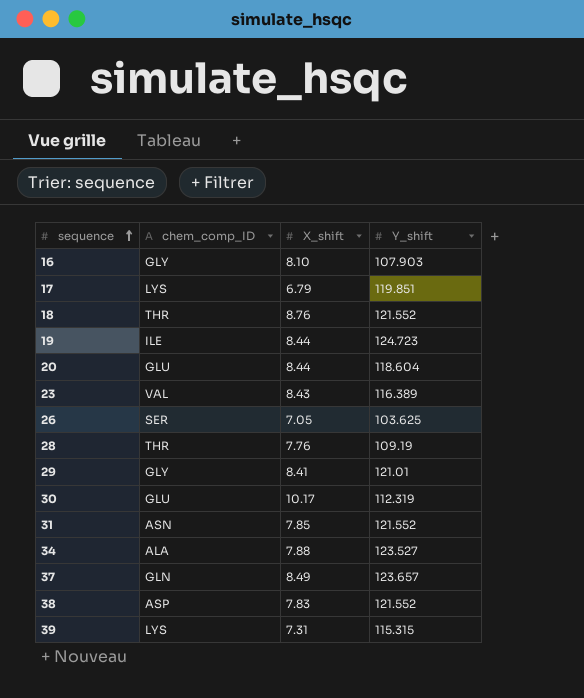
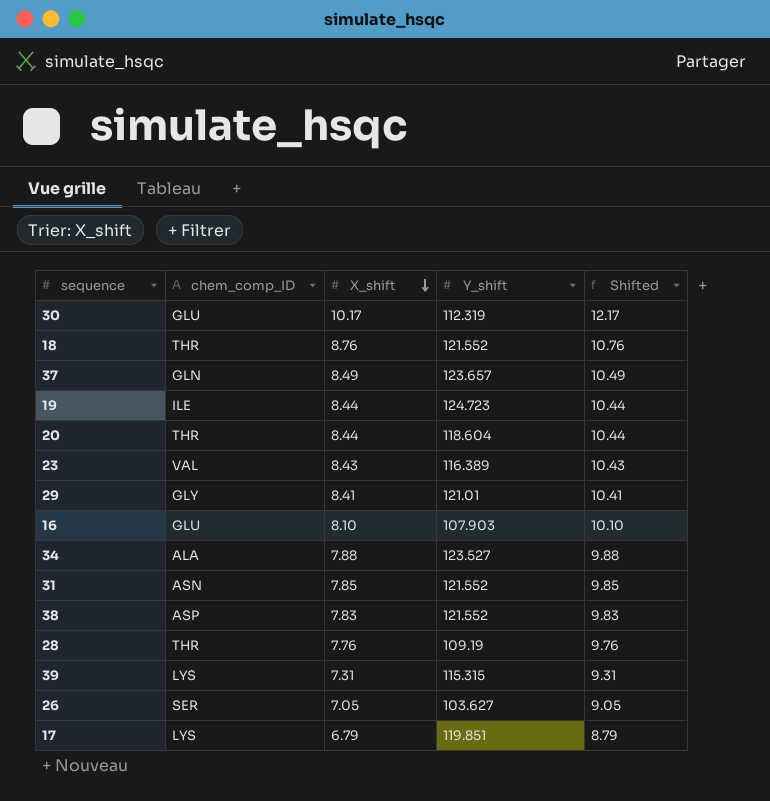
row order: sequence ascending -> X_shift descending
column Shifted | formula: none -> [X_shift] + 2
20 | chem_comp_ID: GLU -> THR
16 | chem_comp_ID: GLY -> GLU
26 | Y_shift: 103.625 -> 103.627

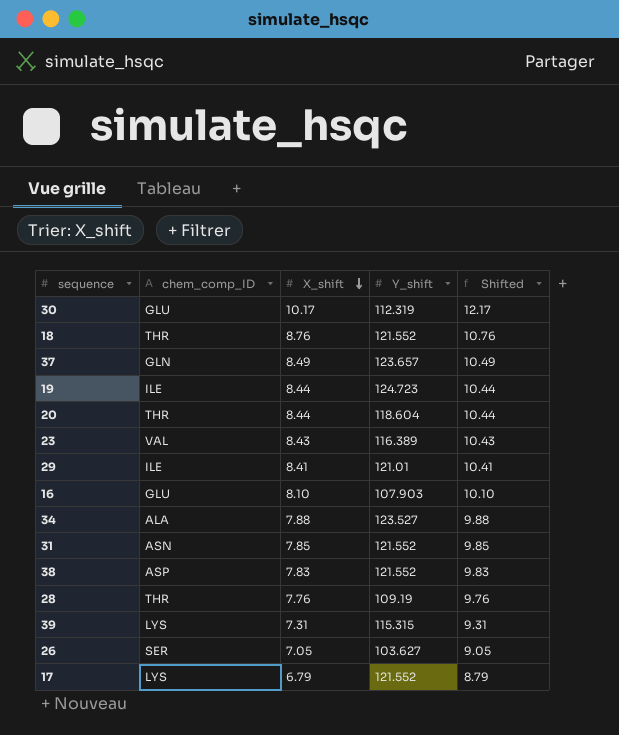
29 | chem_comp_ID: GLY -> ILE
17 | Y_shift: 119.851 -> 121.552

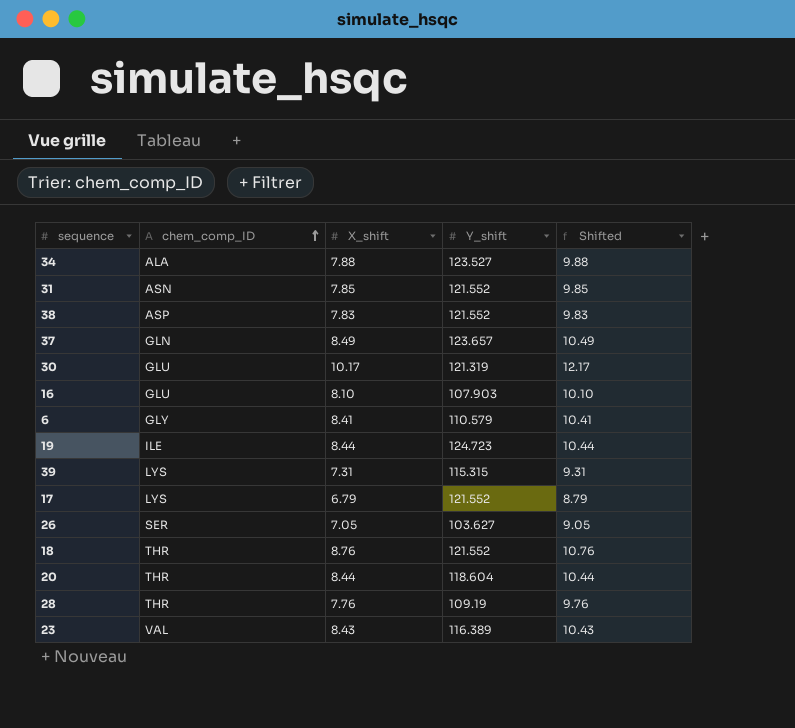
row order: X_shift descending -> chem_comp_ID ascending
row 29: ILE | 8.41 | 121.01 | 10.41 -> none
30 | Y_shift: 112.319 -> 121.319
row 6: none -> GLY | 8.41 | 110.579 | 10.41

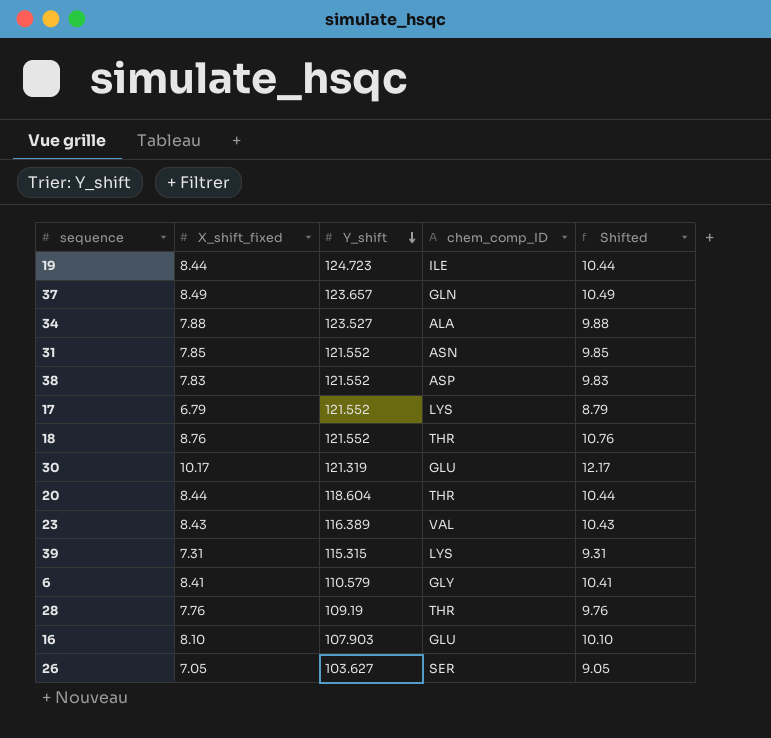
row order: chem_comp_ID ascending -> Y_shift descending
column name: X_shift -> X_shift_fixed
column chem_comp_ID | position: 2 -> 4

